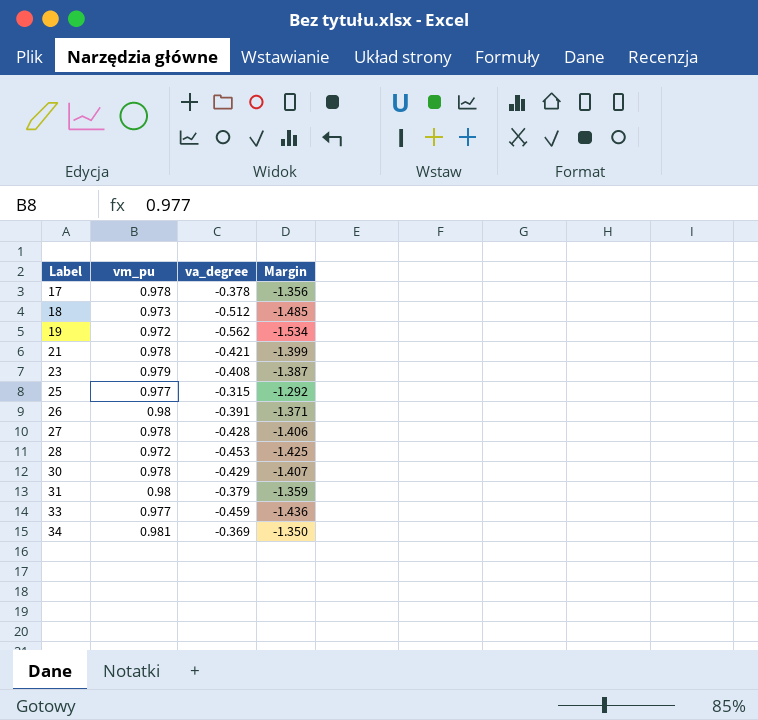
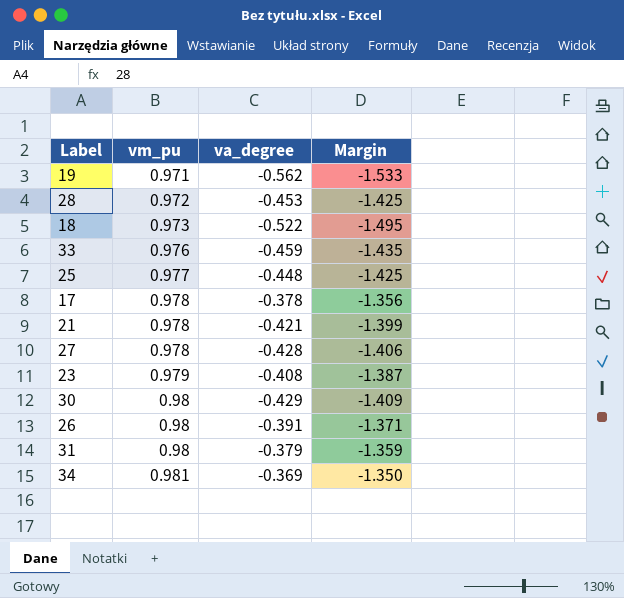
row order: Label ascending -> vm_pu ascending
19 | vm_pu: 0.972 -> 0.971
19 | Margin: -1.534 -> -1.533
18 | va_degree: -0.512 -> -0.522
18 | Margin: -1.485 -> -1.495
33 | vm_pu: 0.977 -> 0.976
33 | Margin: -1.436 -> -1.435
25 | va_degree: -0.315 -> -0.448
25 | Margin: -1.292 -> -1.425
30 | vm_pu: 0.978 -> 0.98
30 | Margin: -1.407 -> -1.409

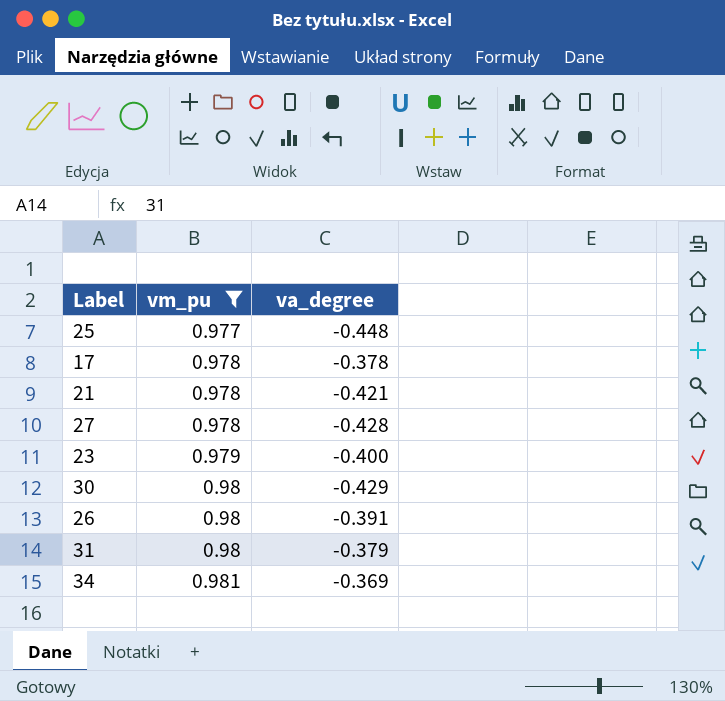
filter: none -> vm_pu >= 0.977
column Margin | formula: [va_degree] - [vm_pu] -> none
23 | va_degree: -0.408 -> -0.400

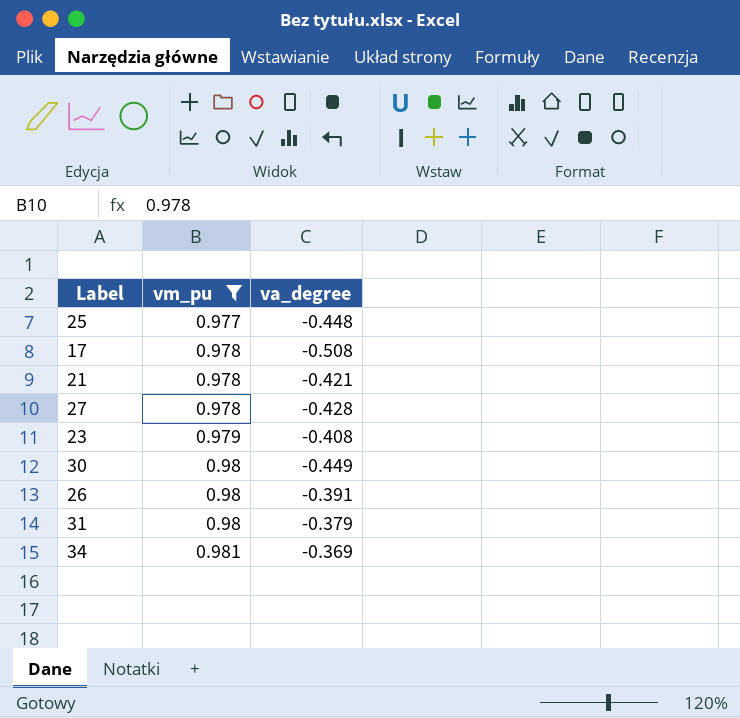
17 | va_degree: -0.378 -> -0.508
23 | va_degree: -0.400 -> -0.408
30 | va_degree: -0.429 -> -0.449

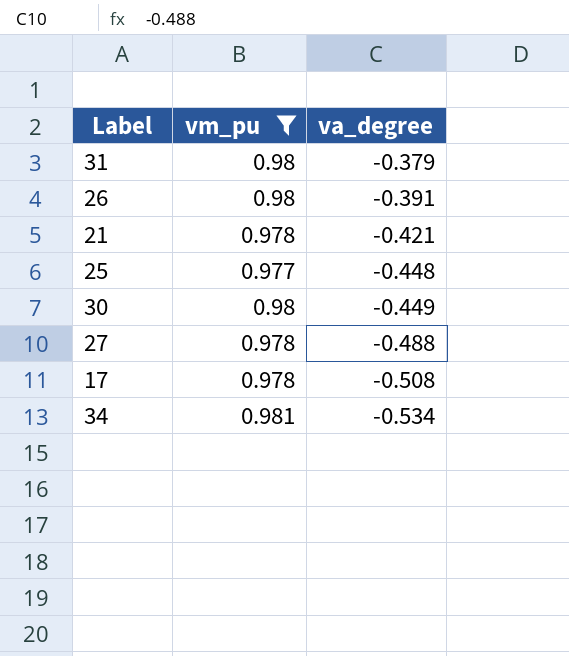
row order: vm_pu ascending -> va_degree descending
row 23: 0.979 | -0.408 -> none
27 | va_degree: -0.428 -> -0.488
34 | va_degree: -0.369 -> -0.534

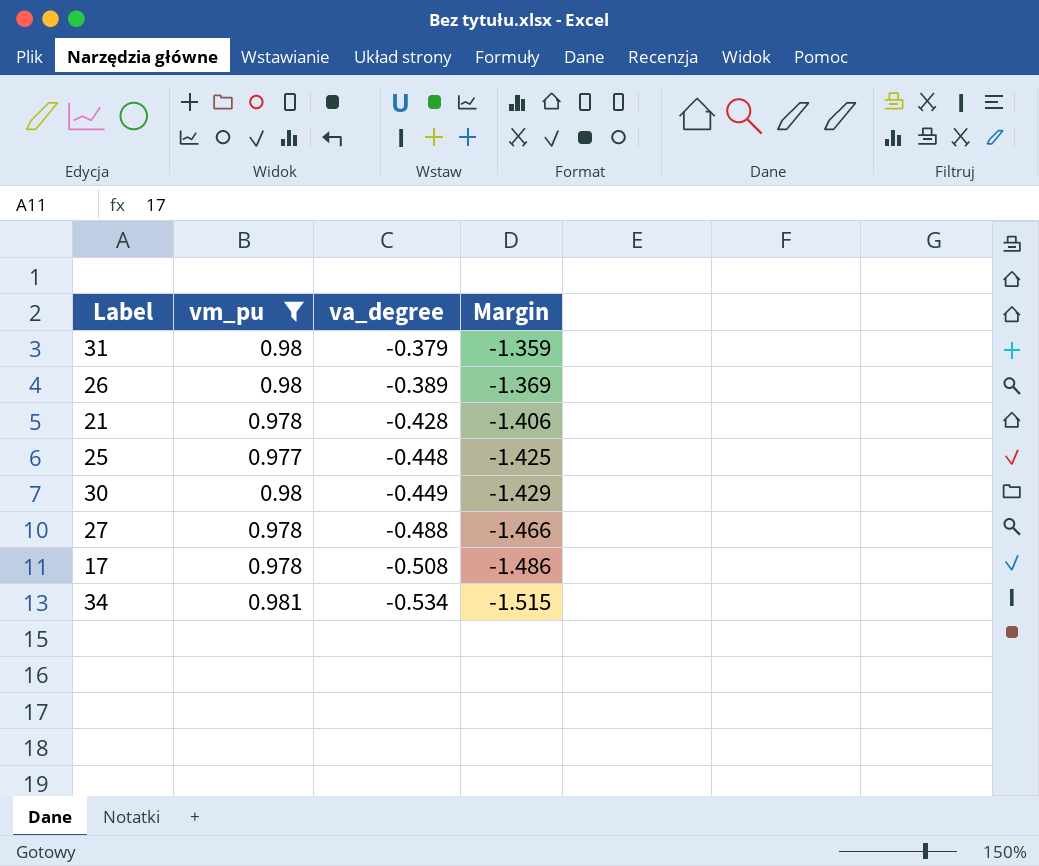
column Margin | formula: none -> [va_degree] - [vm_pu]
26 | va_degree: -0.391 -> -0.389
21 | va_degree: -0.421 -> -0.428

